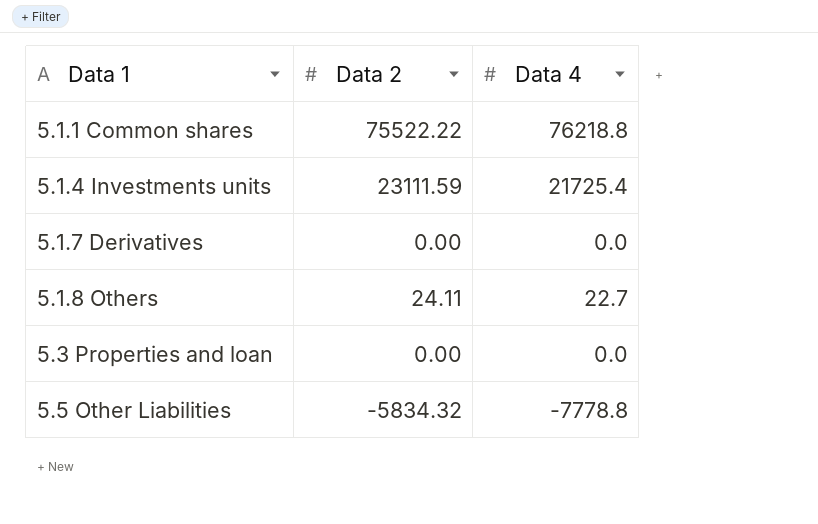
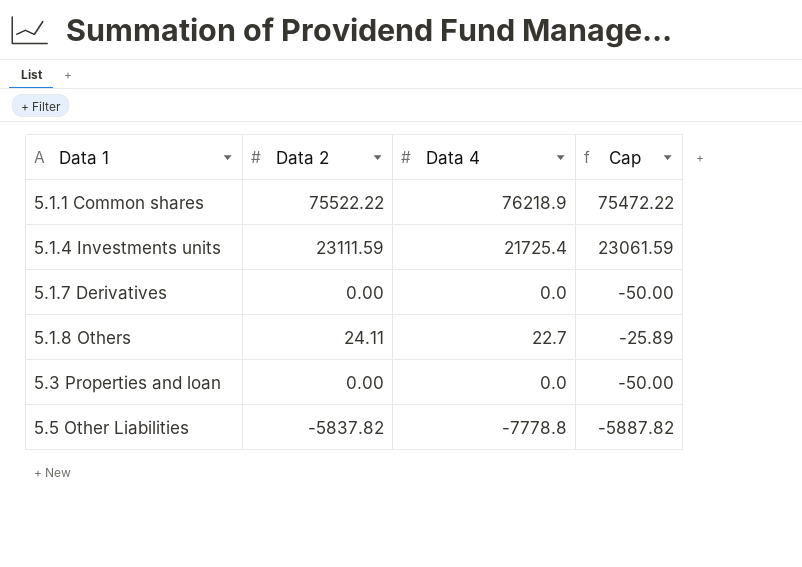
column Cap | formula: none -> [Data 2] - 50
5.1.1 Common shares | Data 4: 76218.8 -> 76218.9
5.5 Other Liabilities | Data 2: -5834.32 -> -5837.82

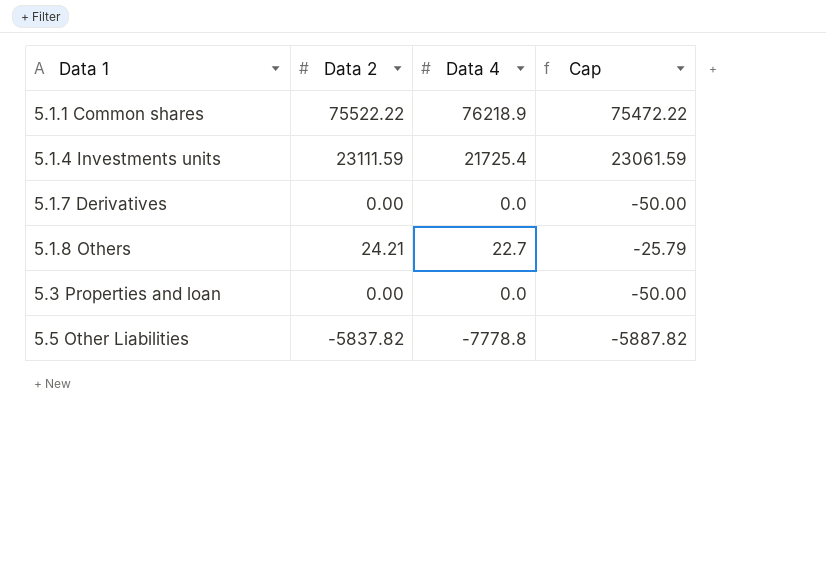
5.1.8 Others | Data 2: 24.11 -> 24.21
5.1.8 Others | Cap: -25.89 -> -25.79

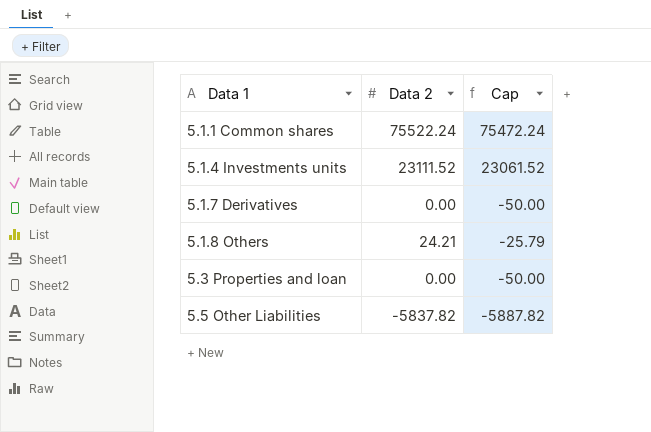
column Data 4 | position: 3 -> none
5.1.1 Common shares | Data 2: 75522.22 -> 75522.24
5.1.1 Common shares | Cap: 75472.22 -> 75472.24
5.1.4 Investments units | Data 2: 23111.59 -> 23111.52
5.1.4 Investments units | Cap: 23061.59 -> 23061.52

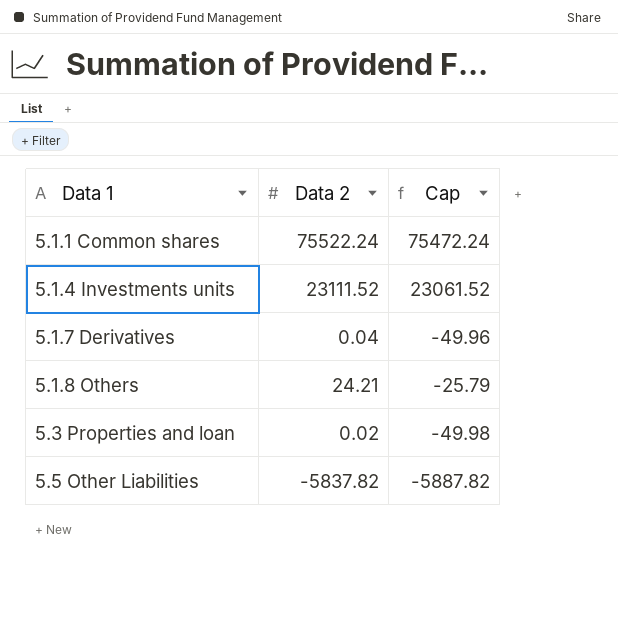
5.1.7 Derivatives | Data 2: 0.00 -> 0.04
5.1.7 Derivatives | Cap: -50.00 -> -49.96
5.3 Properties and loan | Data 2: 0.00 -> 0.02
5.3 Properties and loan | Cap: -50.00 -> -49.98

